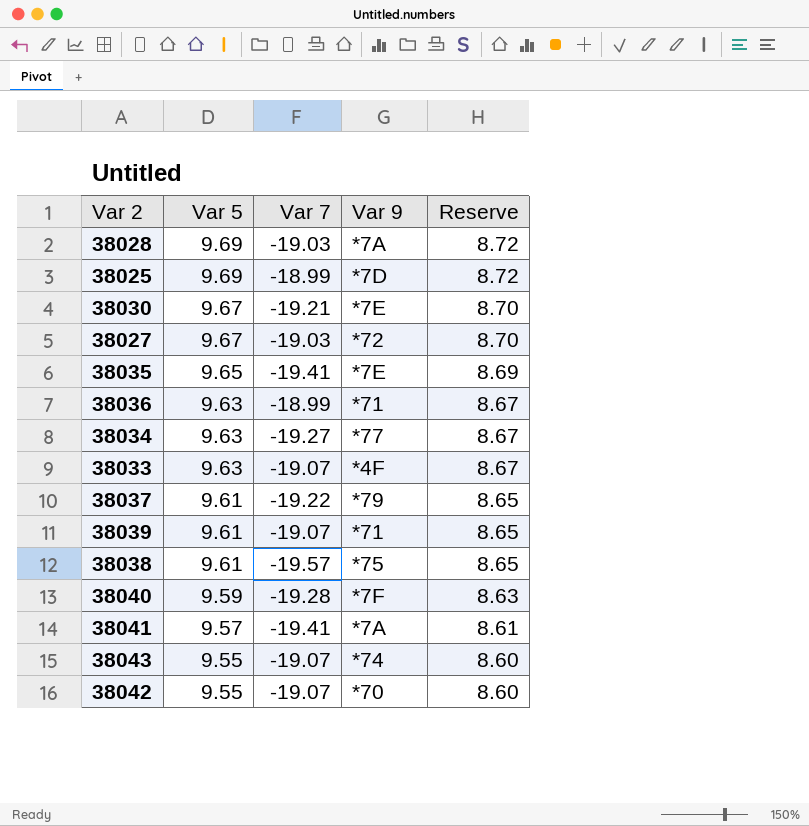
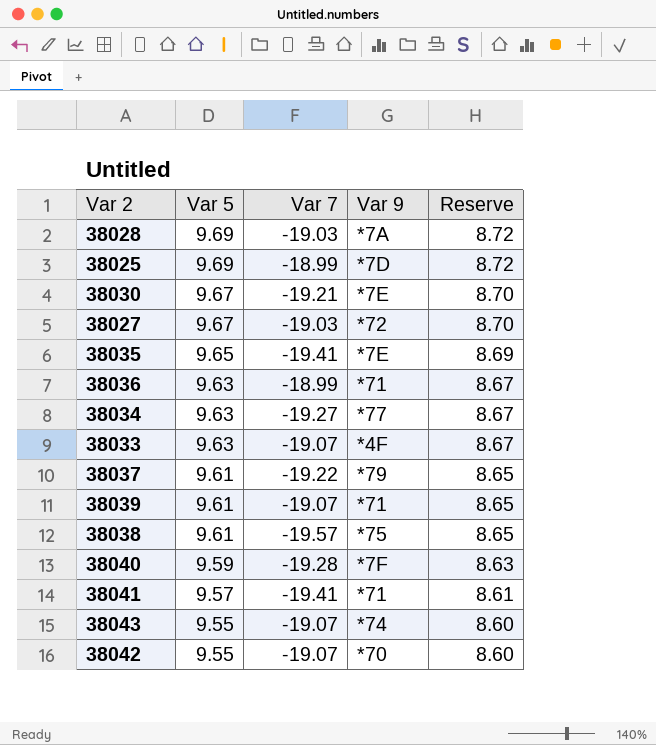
38041 | Var 9: *7A -> *71

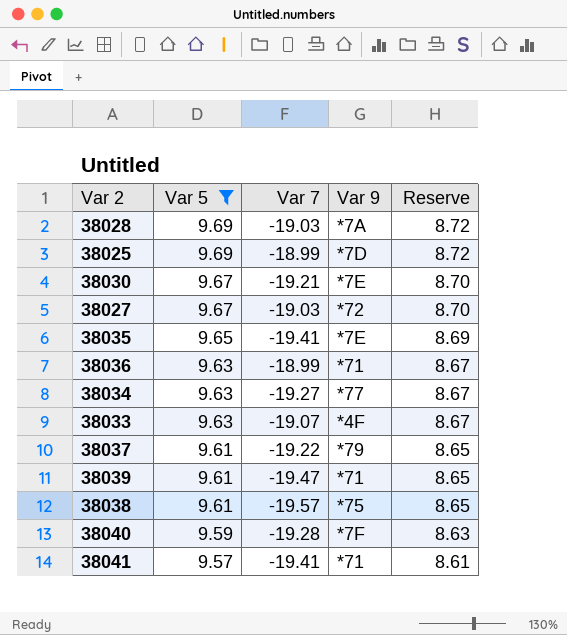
filter: none -> Var 5 != 9.55
38039 | Var 7: -19.07 -> -19.47

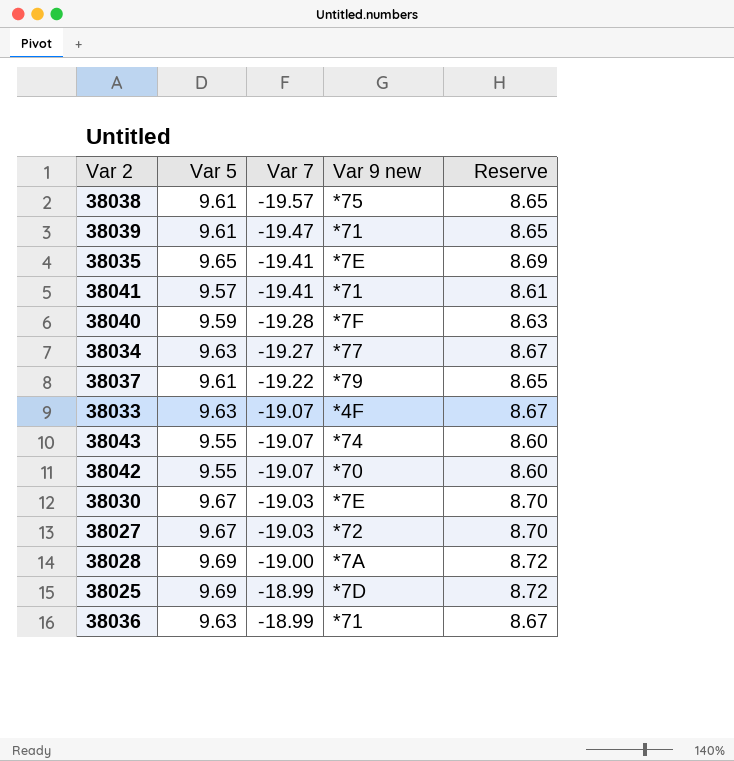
filter: Var 5 != 9.55 -> none
row order: Var 5 descending -> Var 7 ascending
column name: Var 9 -> Var 9 new
38030 | Var 7: -19.21 -> -19.03
38028 | Var 7: -19.03 -> -19.00

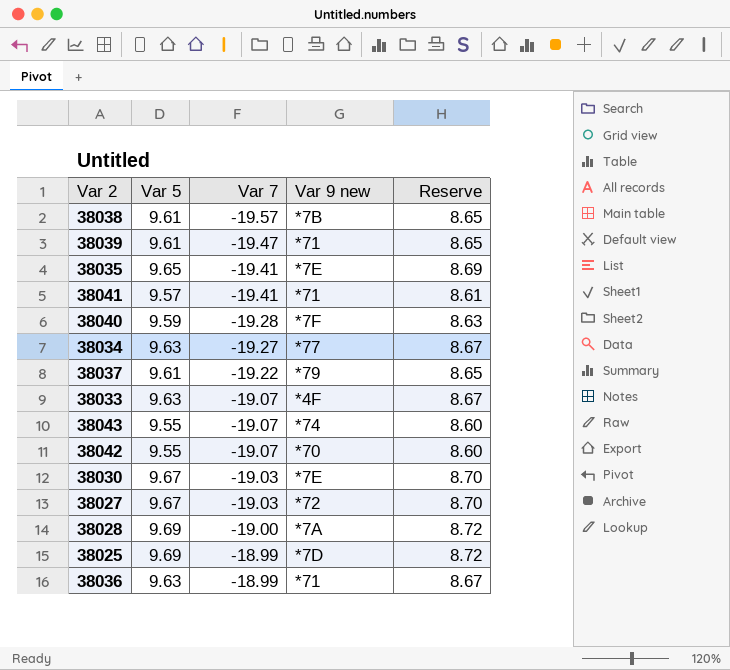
38038 | Var 9 new: *75 -> *7B

